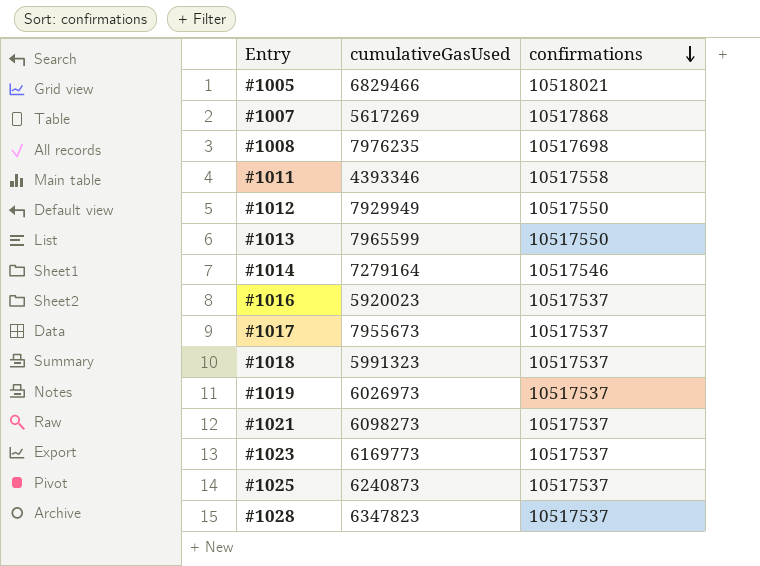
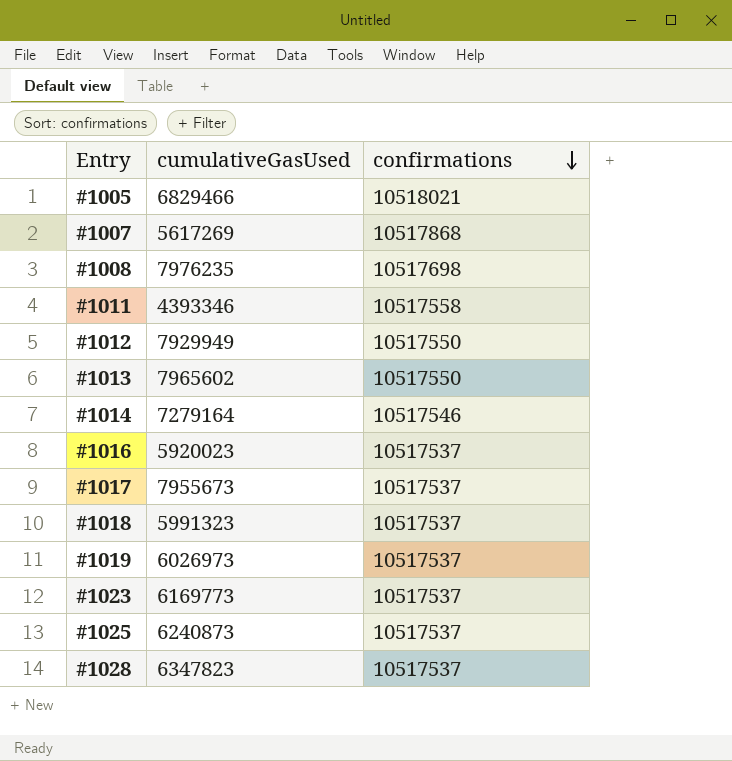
row #1021: 6098273 | 10517537 -> none
#1013 | cumulativeGasUsed: 7965599 -> 7965602

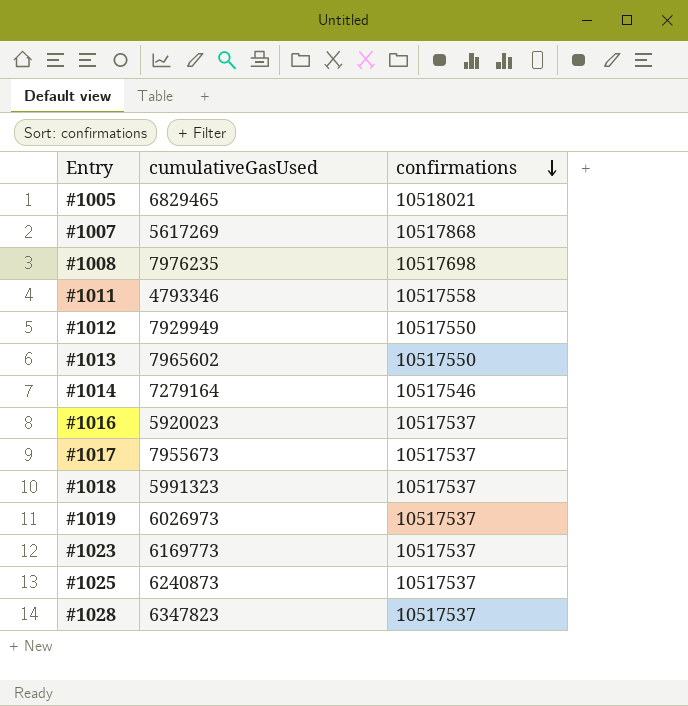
#1005 | cumulativeGasUsed: 6829466 -> 6829465
#1011 | cumulativeGasUsed: 4393346 -> 4793346

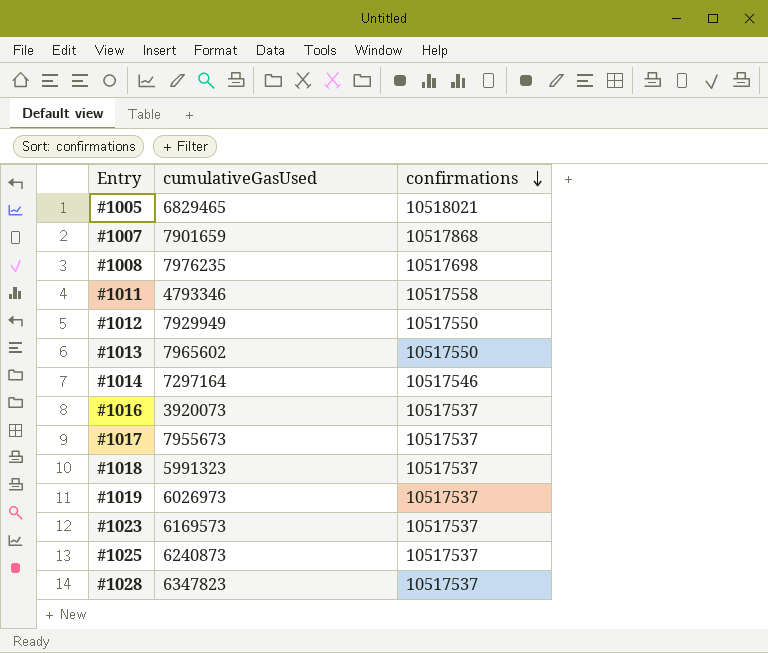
#1007 | cumulativeGasUsed: 5617269 -> 7901659
#1014 | cumulativeGasUsed: 7279164 -> 7297164
#1016 | cumulativeGasUsed: 5920023 -> 3920073
#1023 | cumulativeGasUsed: 6169773 -> 6169573

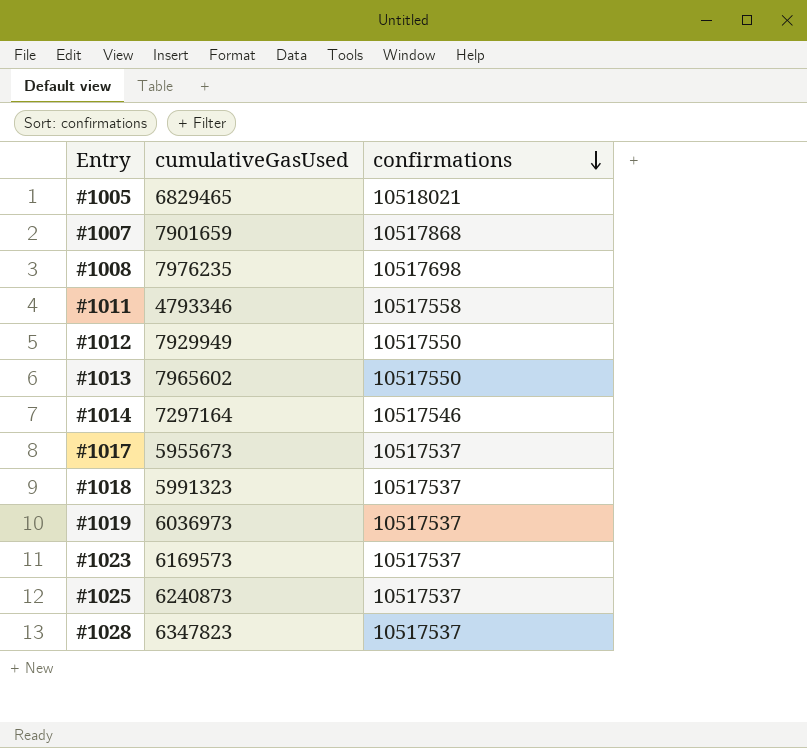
row #1016: 3920073 | 10517537 -> none
#1017 | cumulativeGasUsed: 7955673 -> 5955673
#1019 | cumulativeGasUsed: 6026973 -> 6036973

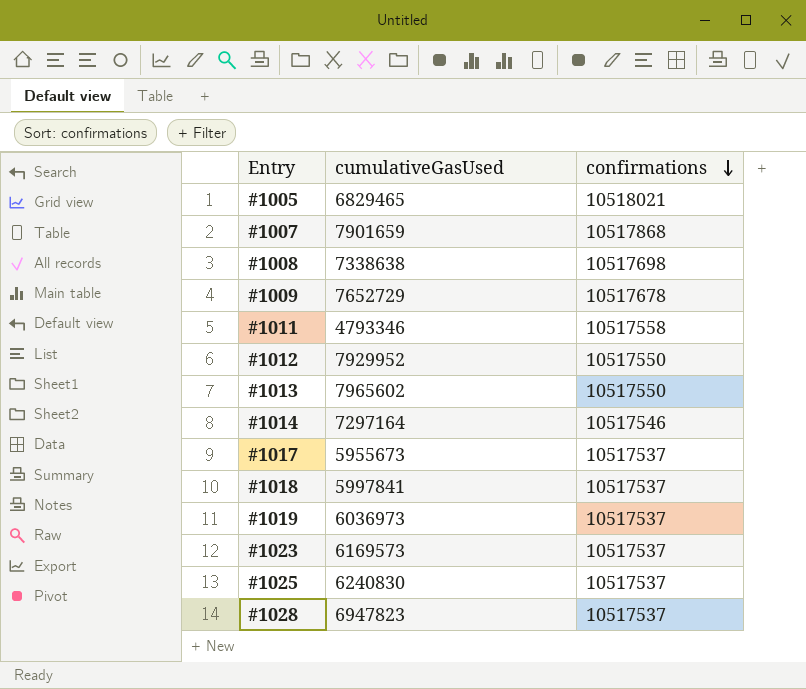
#1008 | cumulativeGasUsed: 7976235 -> 7338638
row #1009: none -> 7652729 | 10517678
#1012 | cumulativeGasUsed: 7929949 -> 7929952
#1018 | cumulativeGasUsed: 5991323 -> 5997841
#1025 | cumulativeGasUsed: 6240873 -> 6240830
#1028 | cumulativeGasUsed: 6347823 -> 6947823

